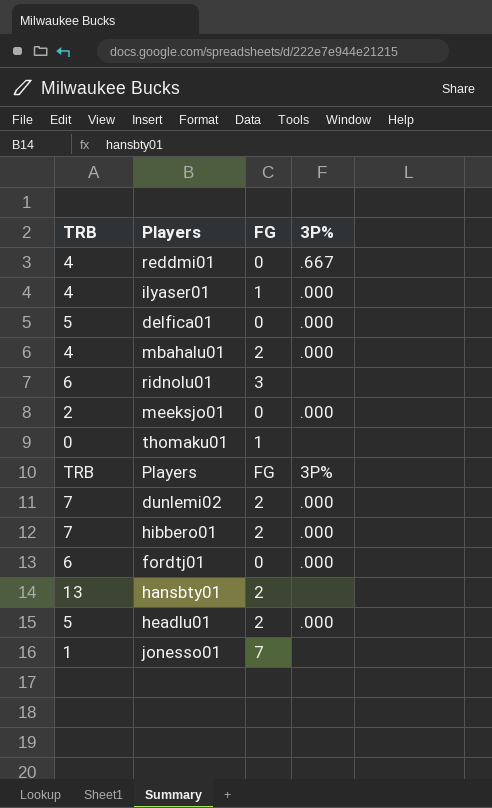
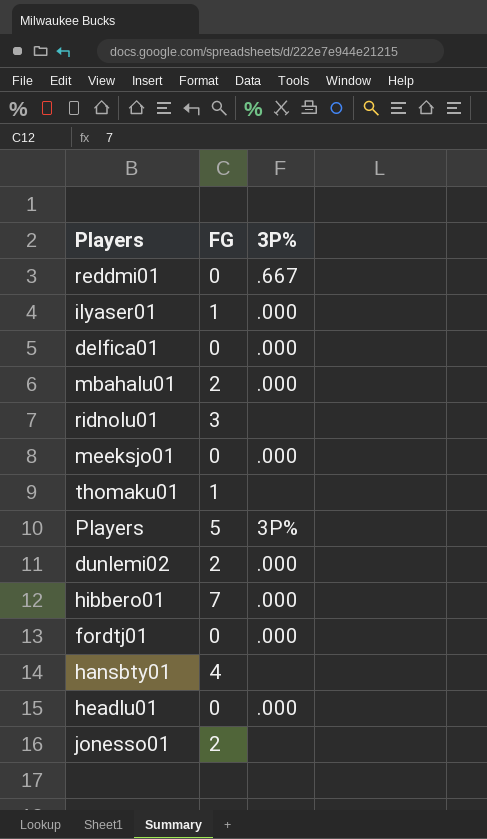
column TRB | position: 1 -> none
Players | FG: FG -> 5
hibbero01 | FG: 2 -> 7
hansbty01 | FG: 2 -> 4
headlu01 | FG: 2 -> 0
jonesso01 | FG: 7 -> 2

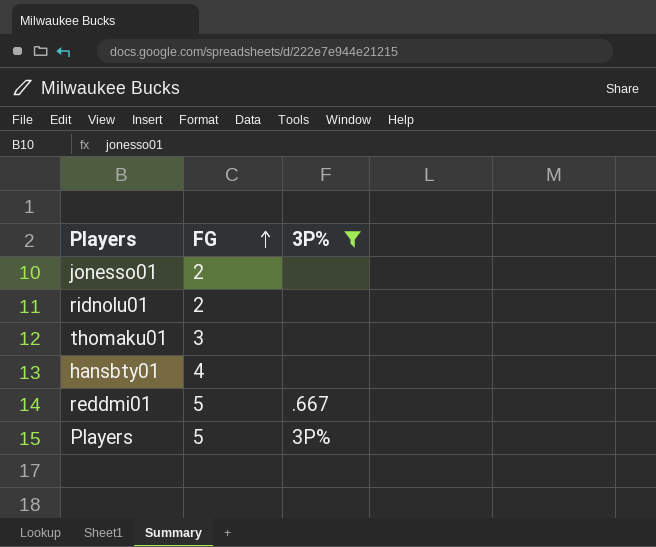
filter: none -> 3P% != .000
row order: none -> FG ascending
ridnolu01 | FG: 3 -> 2
thomaku01 | FG: 1 -> 3
reddmi01 | FG: 0 -> 5

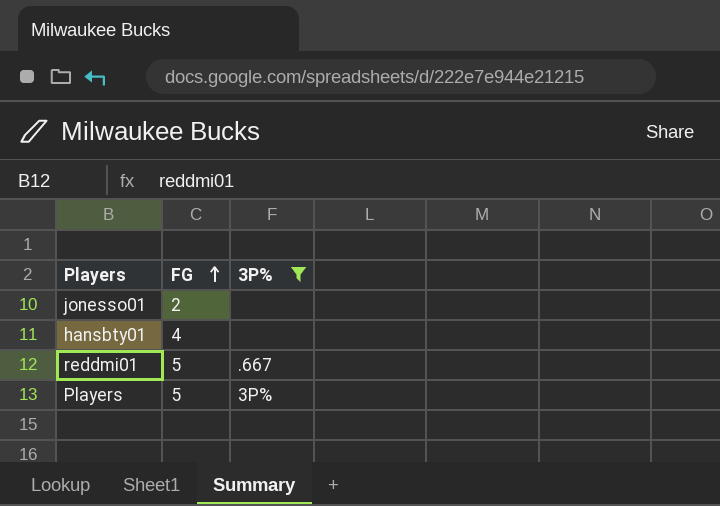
row ridnolu01: 2 | none -> none
row thomaku01: 3 | none -> none

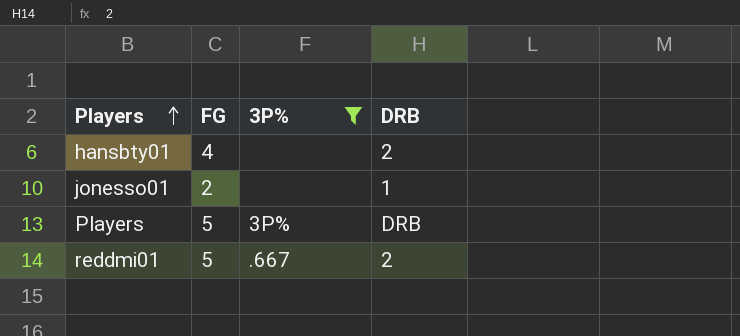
row order: FG ascending -> Players ascending
column DRB | position: none -> 4

